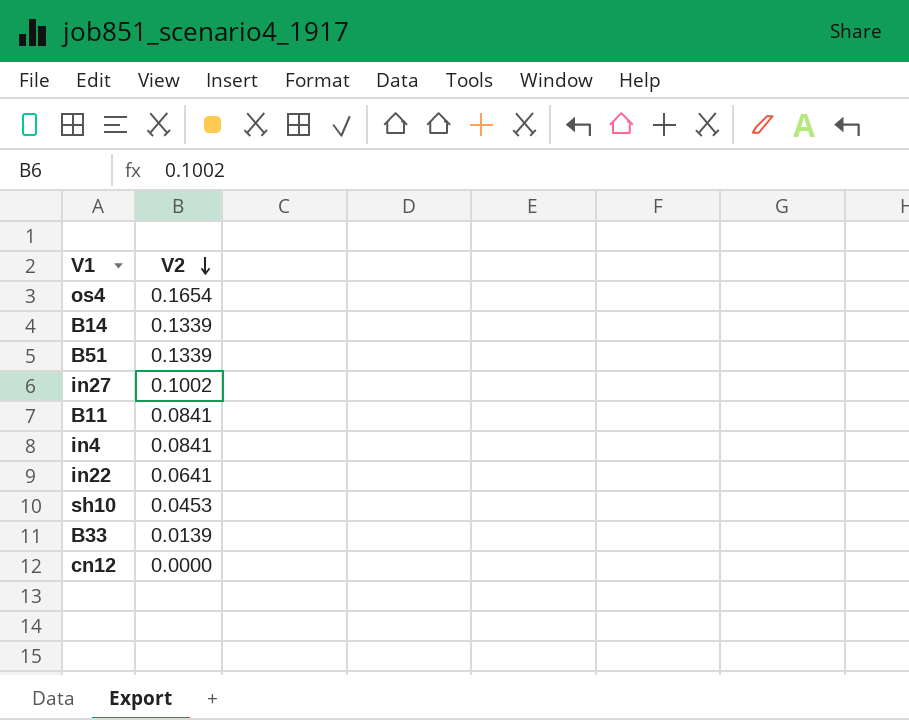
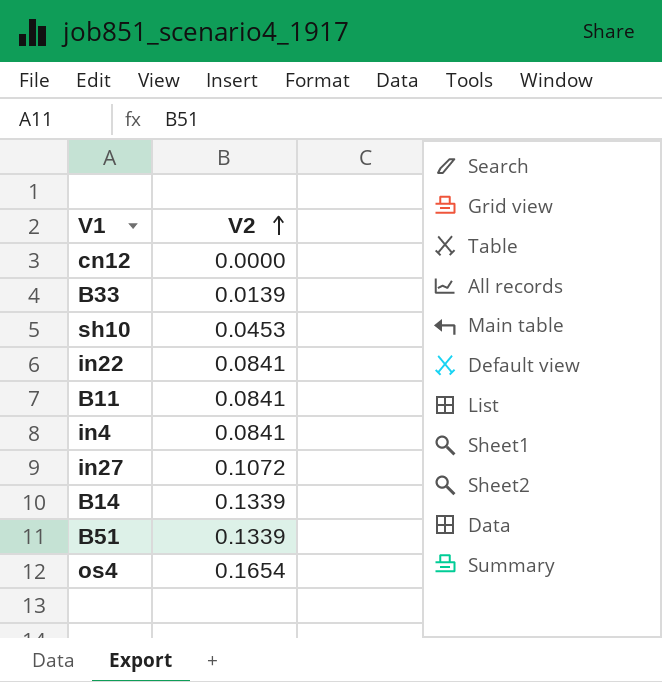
row order: V2 descending -> V2 ascending
in22 | V2: 0.0641 -> 0.0841
in27 | V2: 0.1002 -> 0.1072

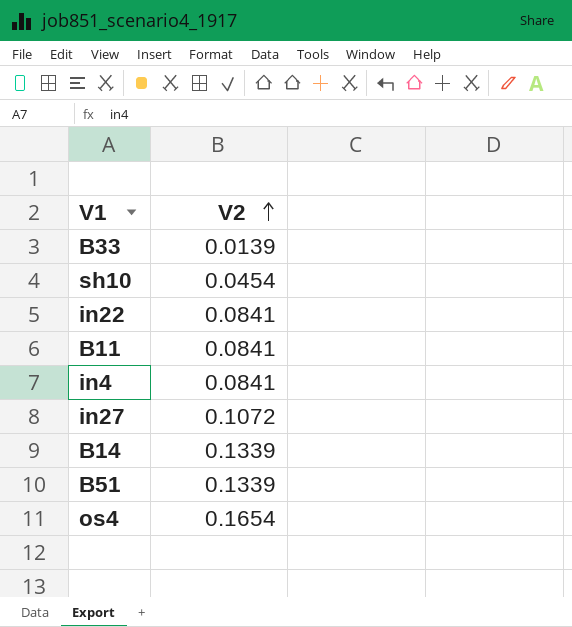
row cn12: 0.0000 -> none
sh10 | V2: 0.0453 -> 0.0454

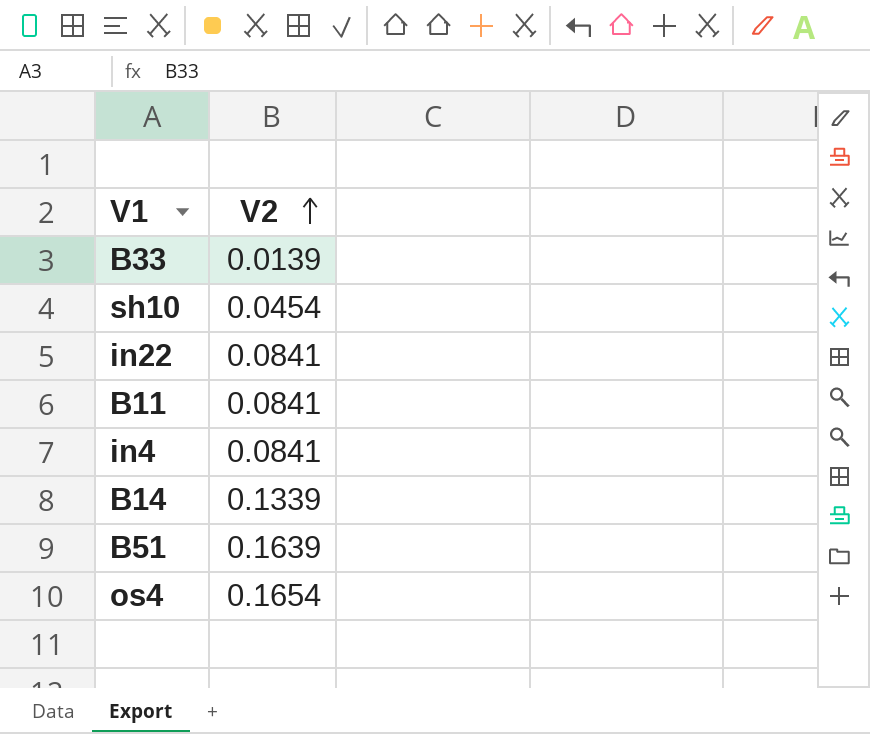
row in27: 0.1072 -> none
B51 | V2: 0.1339 -> 0.1639

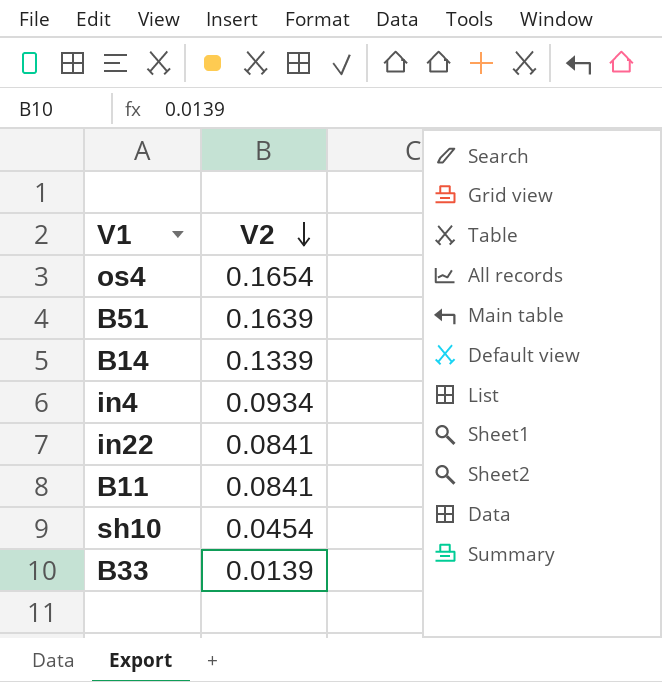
row order: V2 ascending -> V2 descending
in4 | V2: 0.0841 -> 0.0934

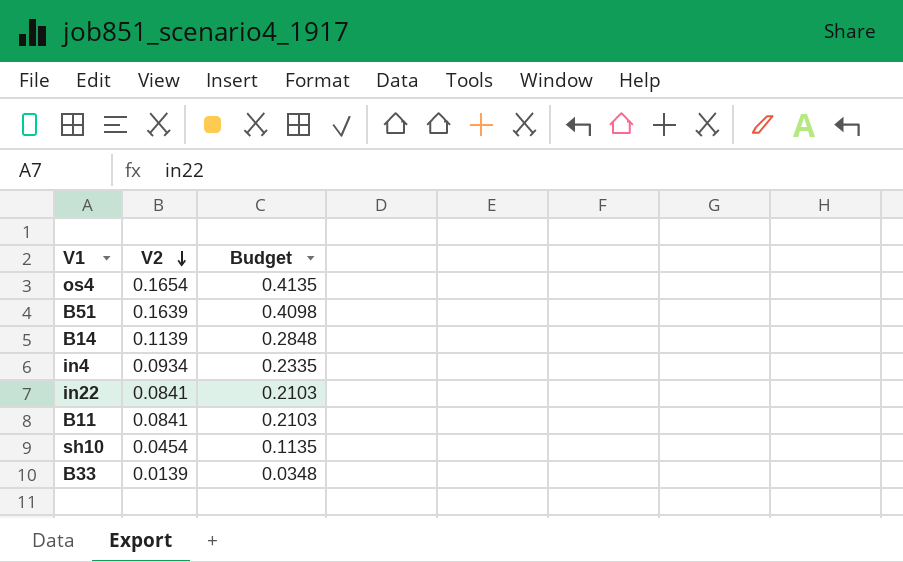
column Budget | formula: none -> [V2] * 2.5
B14 | V2: 0.1339 -> 0.1139

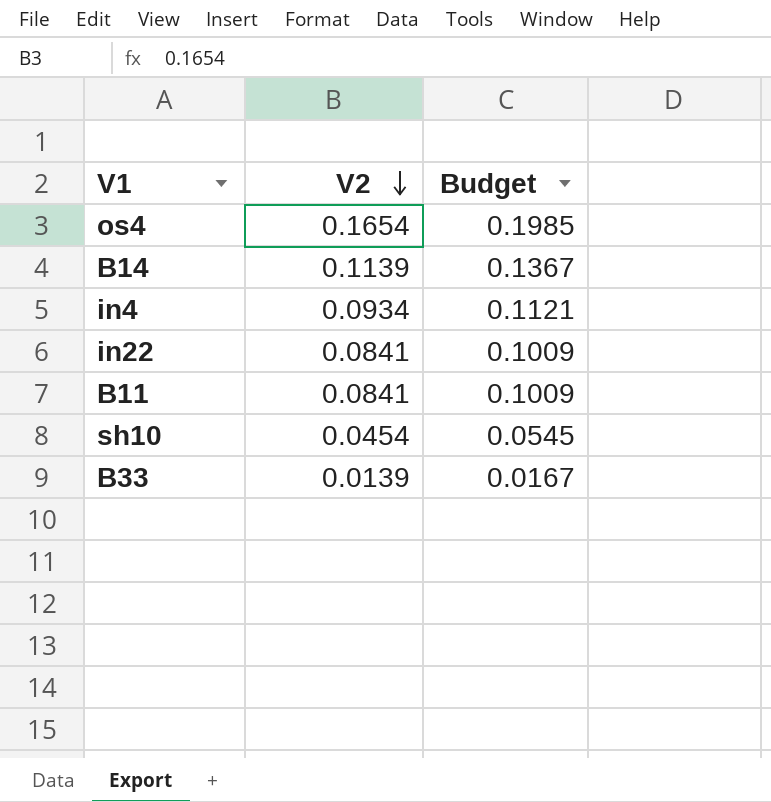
column Budget | formula: [V2] * 2.5 -> [V2] * 1.2
row B51: 0.1639 | 0.4098 -> none

